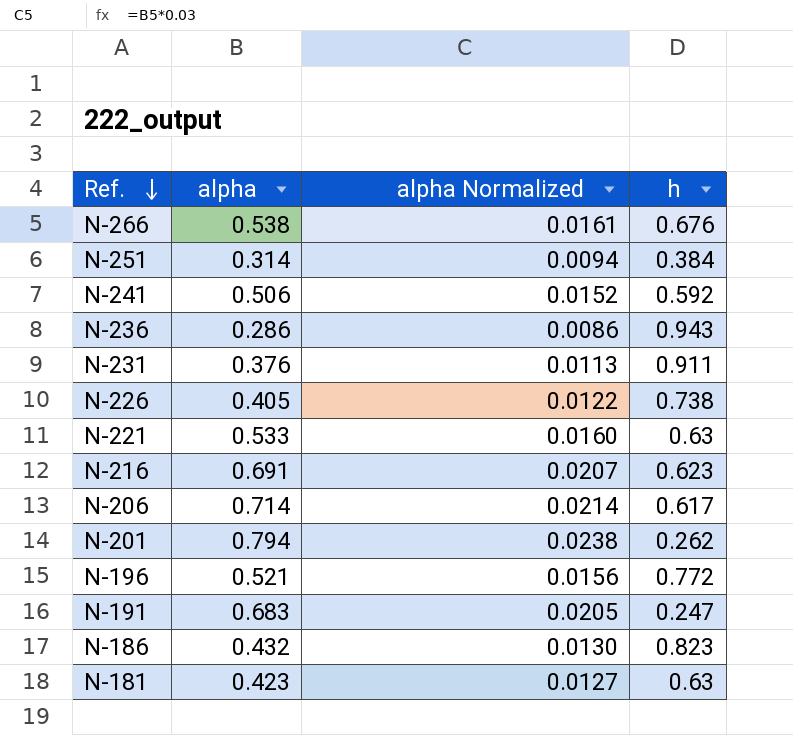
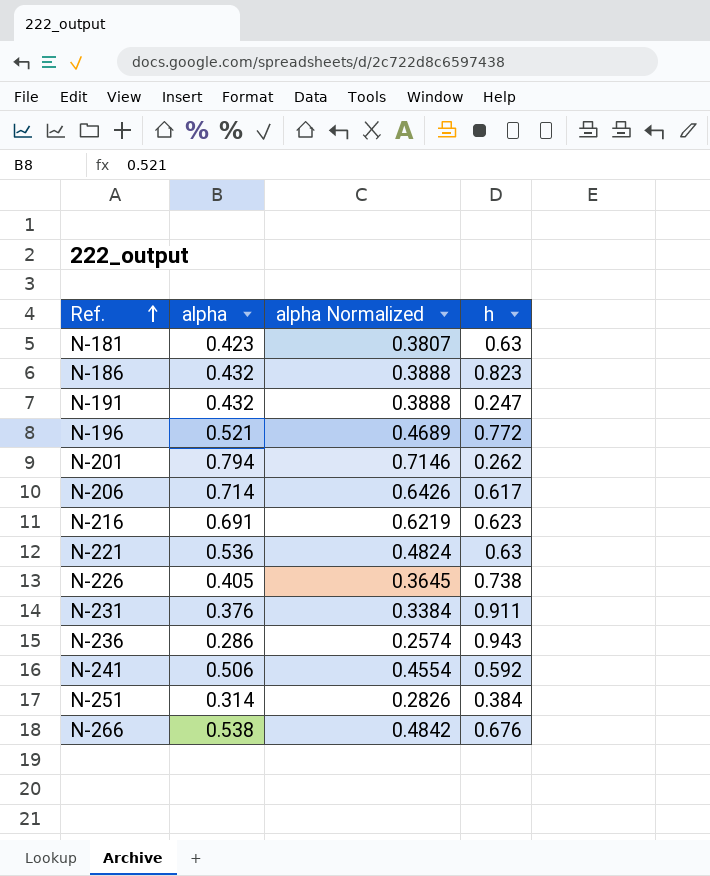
row order: Ref. descending -> Ref. ascending
column alpha Normalized | formula: [alpha] * 0.03 -> [alpha] * 0.9
N-191 | alpha: 0.683 -> 0.432
N-221 | alpha: 0.533 -> 0.536

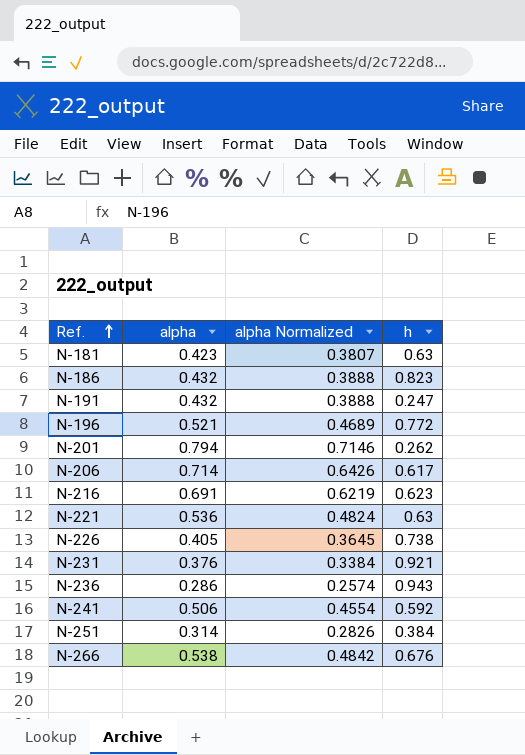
N-231 | h: 0.911 -> 0.921

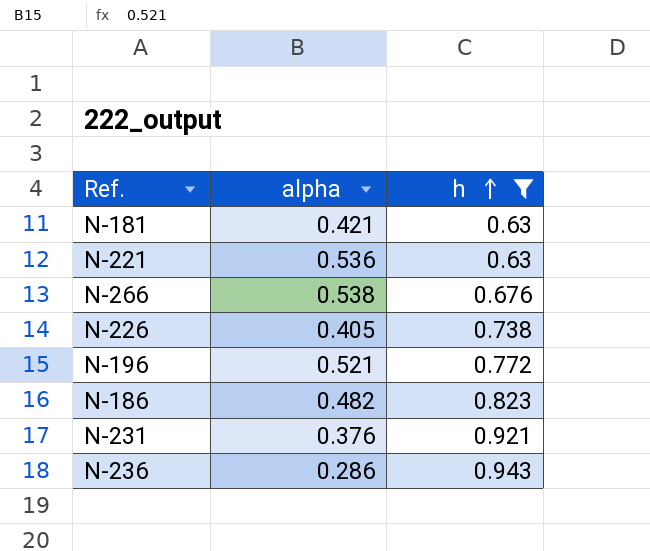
filter: none -> h >= 0.63
row order: Ref. ascending -> h ascending
column alpha Normalized | formula: [alpha] * 0.9 -> none
N-181 | alpha: 0.423 -> 0.421
N-186 | alpha: 0.432 -> 0.482

